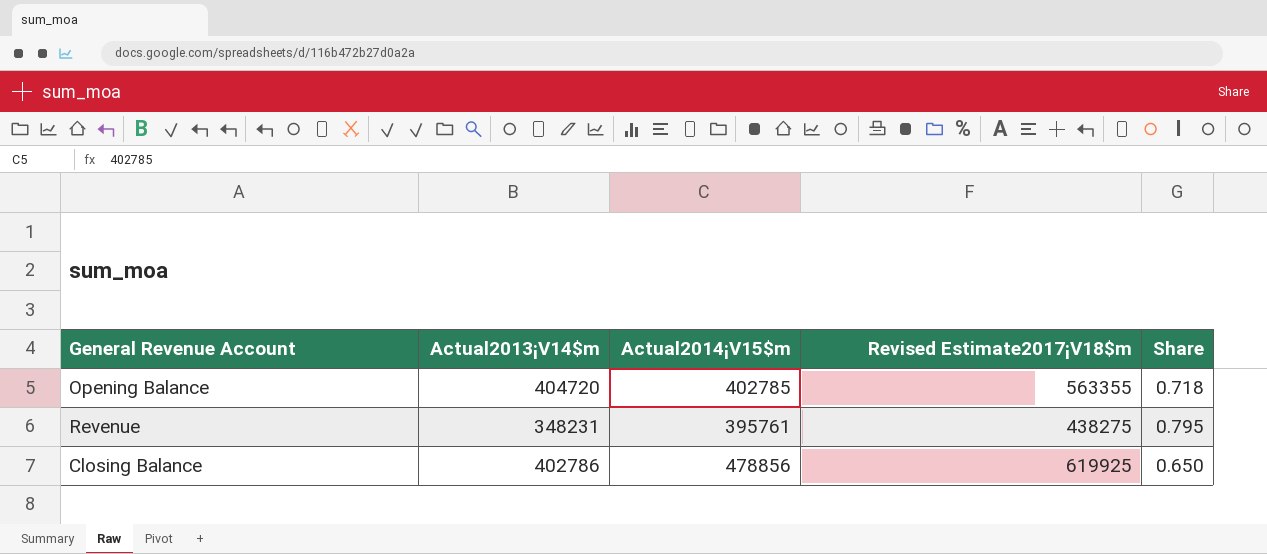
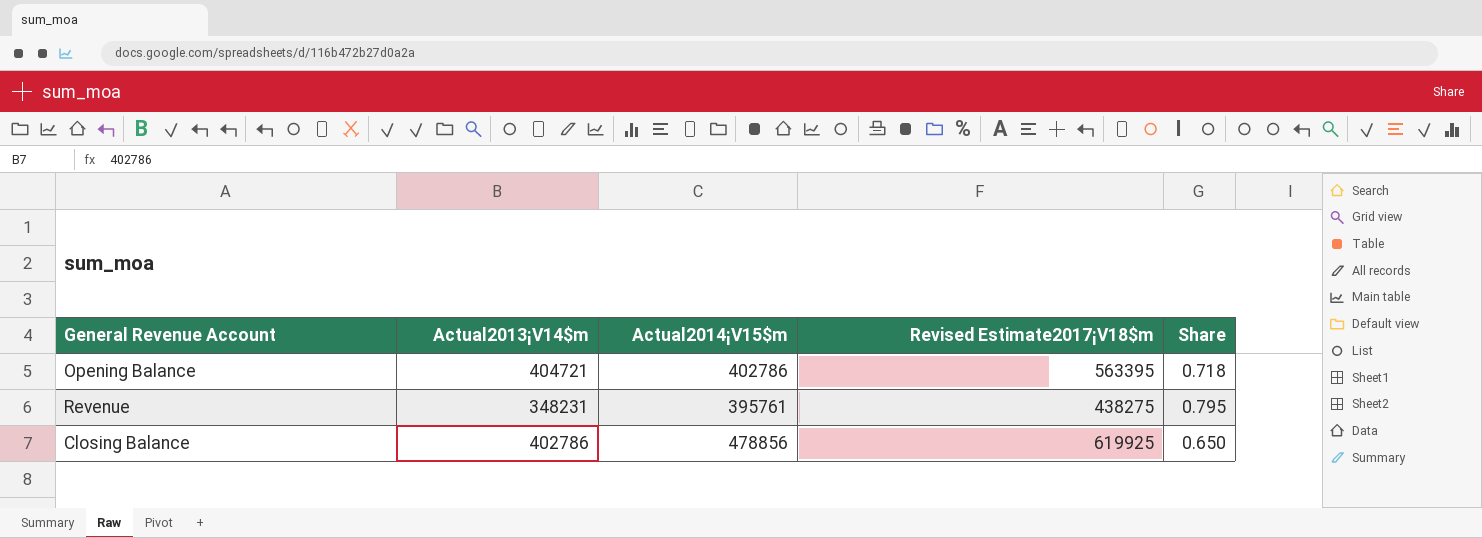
Opening Balance | Actual2013¡V14$m: 404720 -> 404721
Opening Balance | Actual2014¡V15$m: 402785 -> 402786
Opening Balance | Revised Estimate2017¡V18$m: 563355 -> 563395

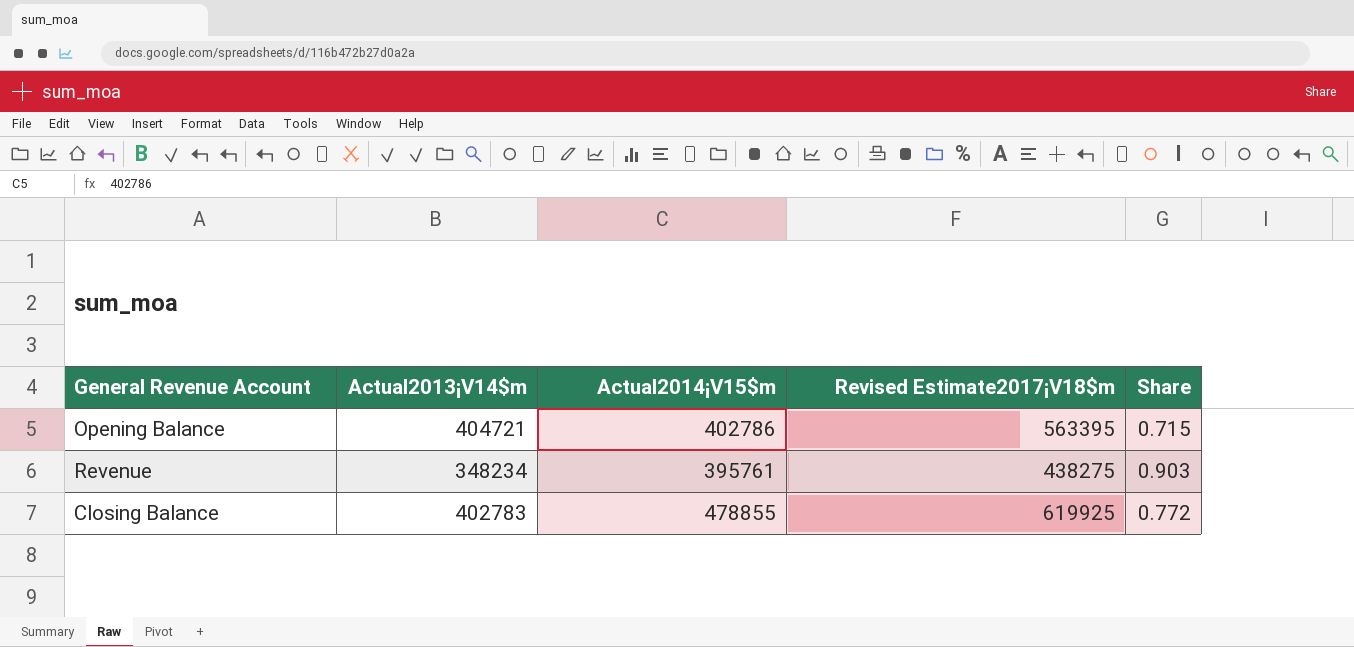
column Share | formula: [Actual2013¡V14$m] / [Revised Estimate2017¡V18$m] -> [Actual2014¡V15$m] / [Revised Estimate2017¡V18$m]
Revenue | Actual2013¡V14$m: 348231 -> 348234
Closing Balance | Actual2013¡V14$m: 402786 -> 402783
Closing Balance | Actual2014¡V15$m: 478856 -> 478855

